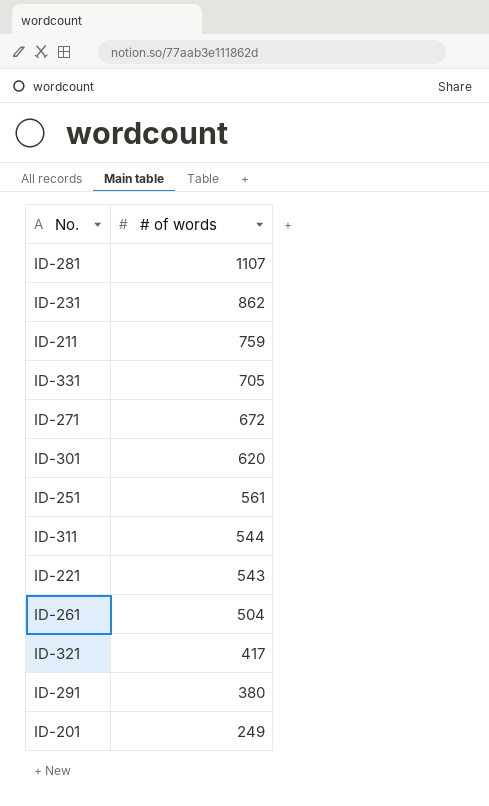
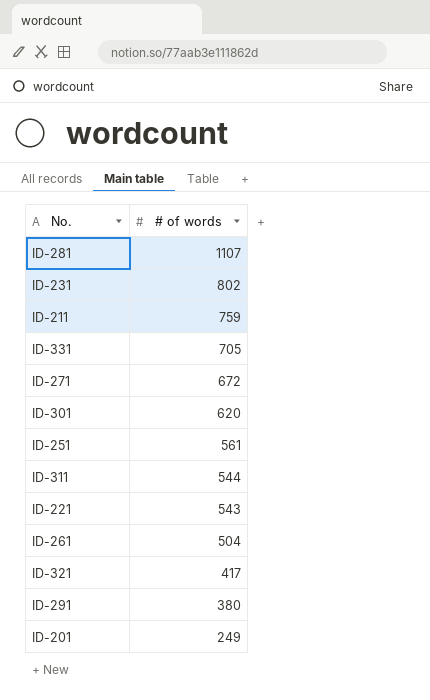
ID-231 | # of words: 862 -> 802

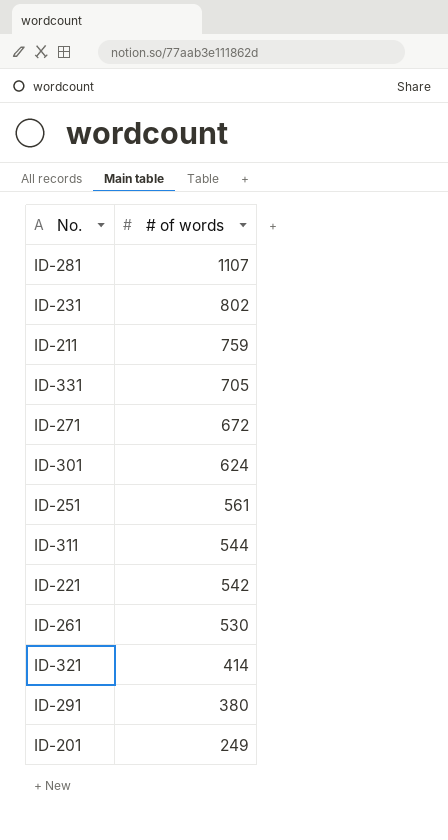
ID-301 | # of words: 620 -> 624
ID-221 | # of words: 543 -> 542
ID-261 | # of words: 504 -> 530
ID-321 | # of words: 417 -> 414

